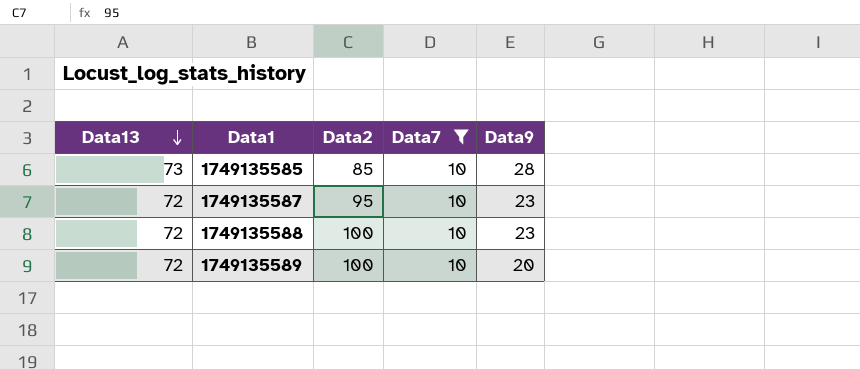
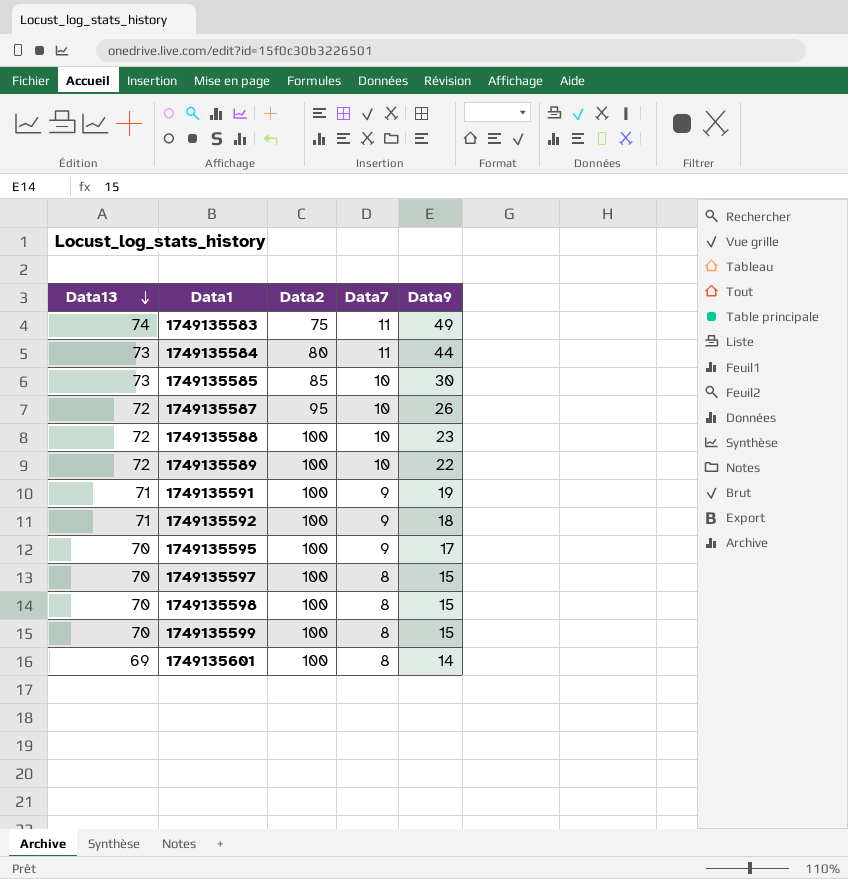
filter: Data7 = 10 -> none
1749135585 | Data9: 28 -> 30
1749135587 | Data9: 23 -> 26
1749135589 | Data9: 20 -> 22

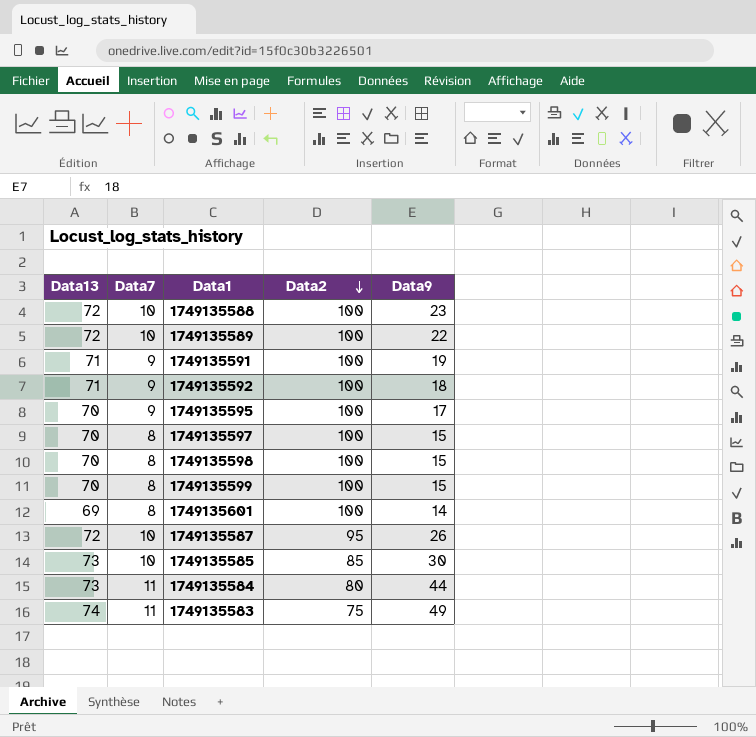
row order: Data13 descending -> Data2 descending
column Data7 | position: 4 -> 2

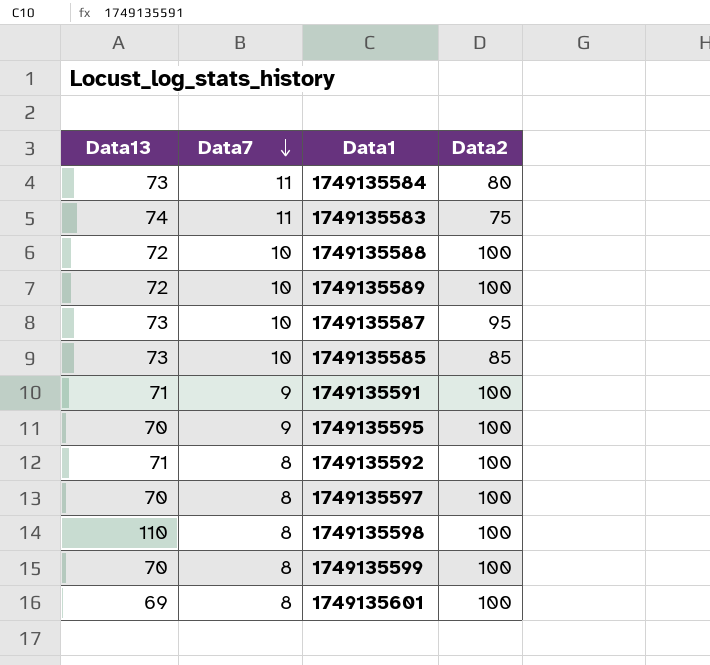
row order: Data2 descending -> Data7 descending
column Data9 | position: 5 -> none
1749135587 | Data13: 72 -> 73
1749135592 | Data7: 9 -> 8
1749135598 | Data13: 70 -> 110

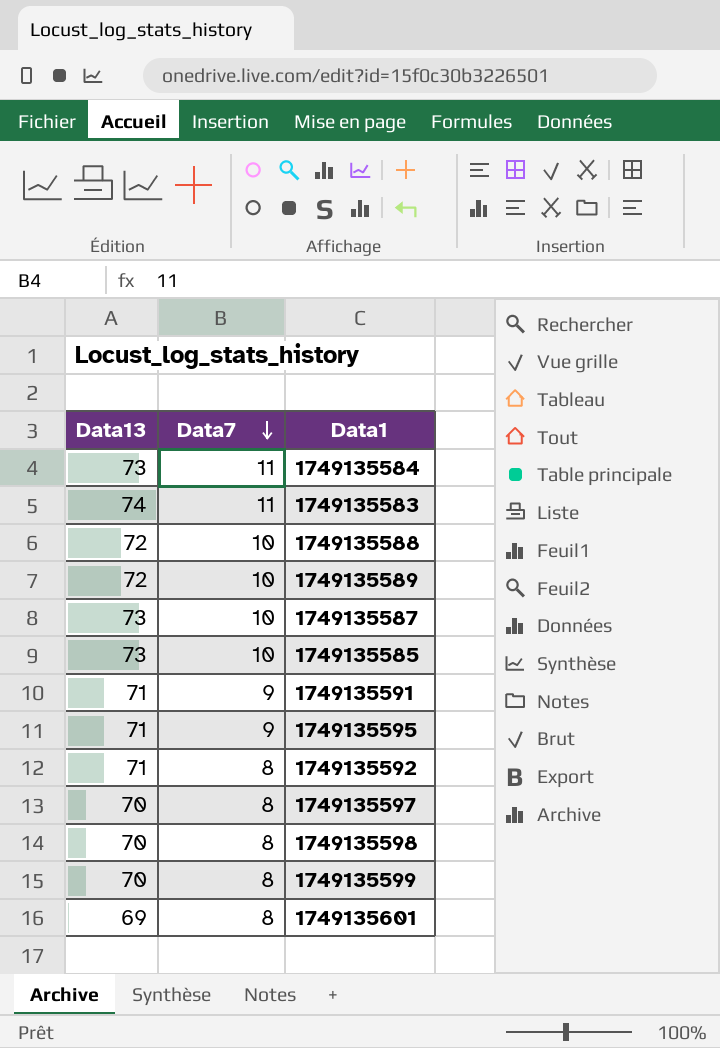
column Data2 | position: 4 -> none
1749135595 | Data13: 70 -> 71
1749135598 | Data13: 110 -> 70

